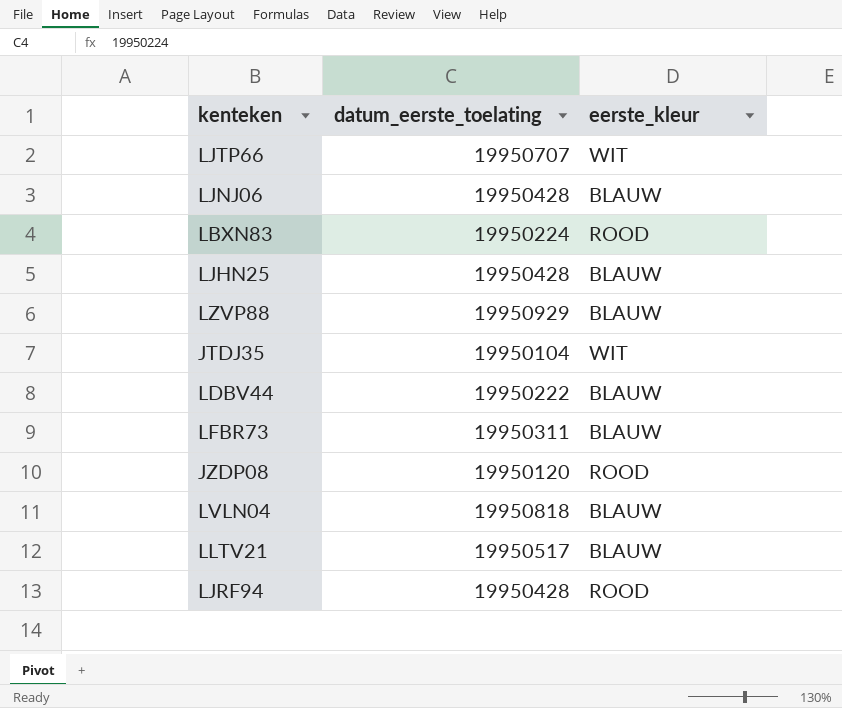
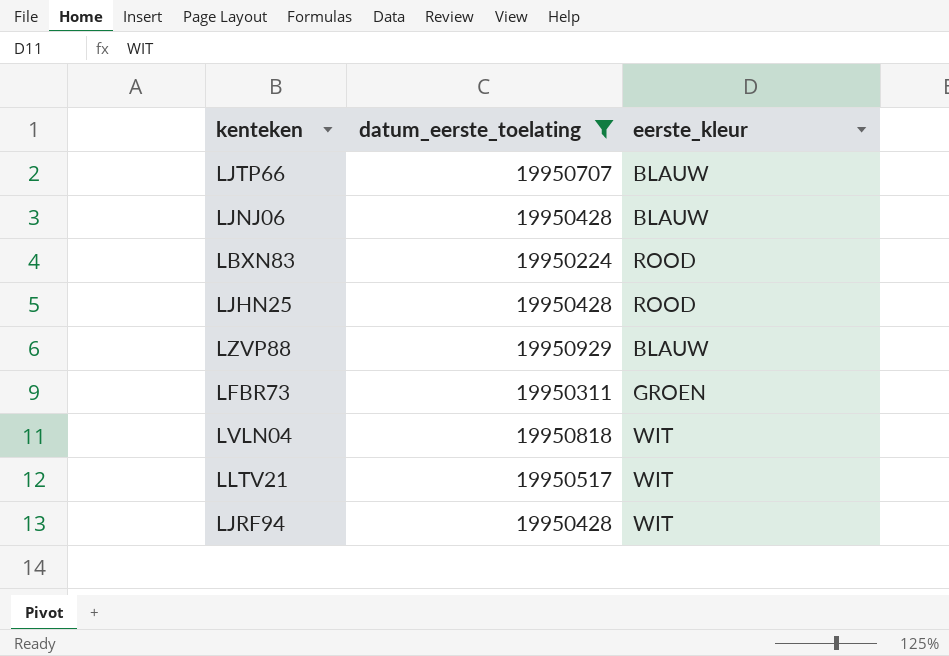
filter: none -> datum_eerste_toelating >= 19950224
LJTP66 | eerste_kleur: WIT -> BLAUW
LJHN25 | eerste_kleur: BLAUW -> ROOD
LFBR73 | eerste_kleur: BLAUW -> GROEN
LVLN04 | eerste_kleur: BLAUW -> WIT
LLTV21 | eerste_kleur: BLAUW -> WIT
LJRF94 | eerste_kleur: ROOD -> WIT

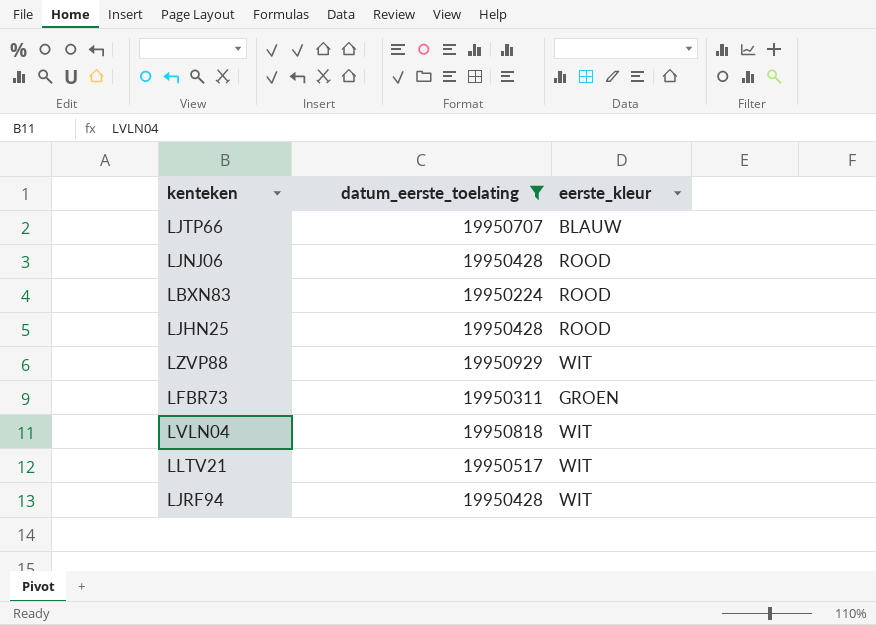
LJNJ06 | eerste_kleur: BLAUW -> ROOD
LZVP88 | eerste_kleur: BLAUW -> WIT

